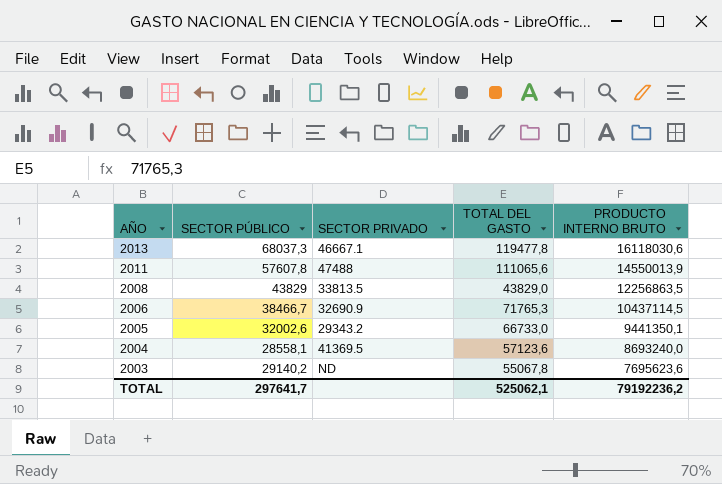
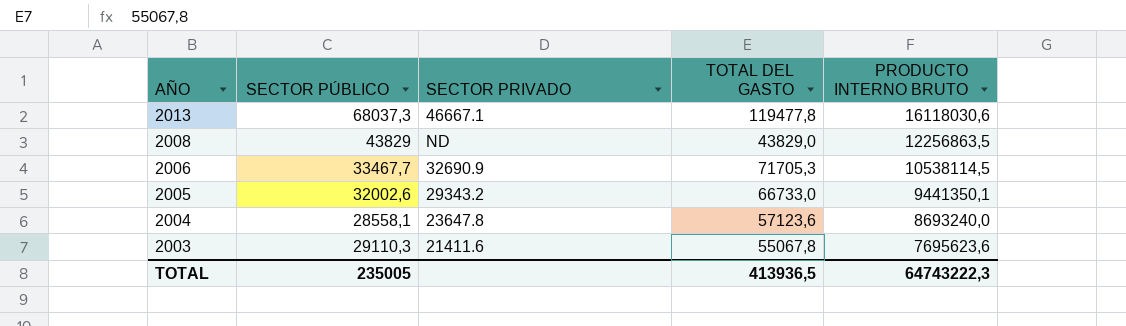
row 2011: 57607,8 | 47488 | 111065,6 | 14550013,9 -> none
2008 | SECTOR PRIVADO: 33813.5 -> ND
2006 | SECTOR PÚBLICO: 38466,7 -> 33467,7
2006 | TOTAL DEL GASTO: 71765,3 -> 71705,3
2006 | PRODUCTO INTERNO BRUTO: 10437114,5 -> 10538114,5
2004 | SECTOR PRIVADO: 41369.5 -> 23647.8
2003 | SECTOR PÚBLICO: 29140,2 -> 29110,3
2003 | SECTOR PRIVADO: ND -> 21411.6
TOTAL | SECTOR PÚBLICO: 297641,7 -> 235005
TOTAL | TOTAL DEL GASTO: 525062,1 -> 413936,5
TOTAL | PRODUCTO INTERNO BRUTO: 79192236,2 -> 64743222,3

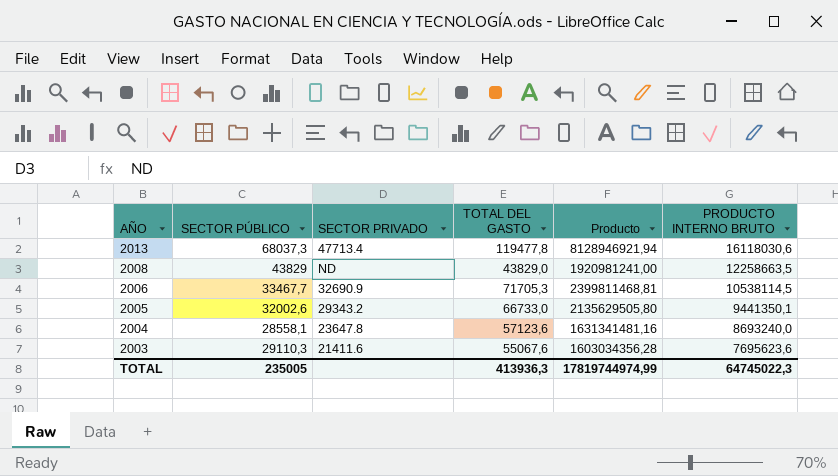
column Producto | formula: none -> [SECTOR PÚBLICO] * [TOTAL DEL GASTO]
2013 | SECTOR PRIVADO: 46667.1 -> 47713.4
2008 | PRODUCTO INTERNO BRUTO: 12256863,5 -> 12258663,5
2003 | TOTAL DEL GASTO: 55067,8 -> 55067,6
TOTAL | TOTAL DEL GASTO: 413936,5 -> 413936,3
TOTAL | PRODUCTO INTERNO BRUTO: 64743222,3 -> 64745022,3

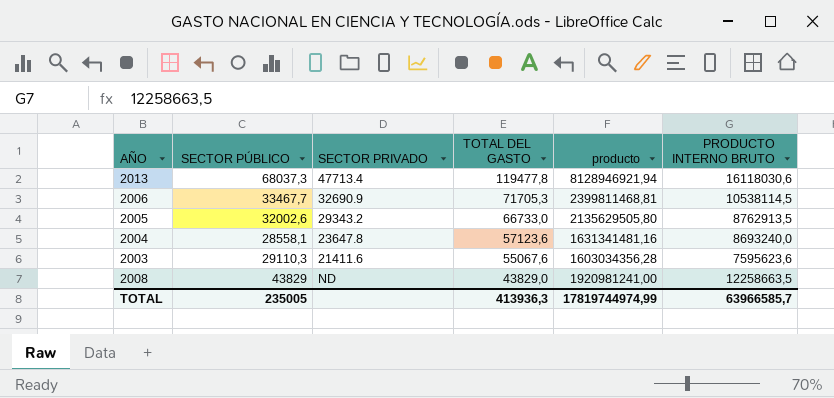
row order: AÑO descending -> TOTAL DEL GASTO descending
column name: Producto -> producto
2005 | PRODUCTO INTERNO BRUTO: 9441350,1 -> 8762913,5
2003 | PRODUCTO INTERNO BRUTO: 7695623,6 -> 7595623,6
TOTAL | PRODUCTO INTERNO BRUTO: 64745022,3 -> 63966585,7

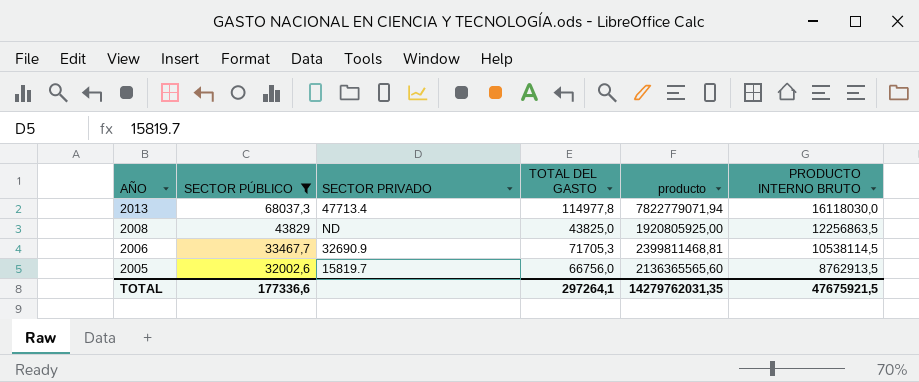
filter: none -> SECTOR PÚBLICO >= 32002,6
row order: TOTAL DEL GASTO descending -> AÑO descending
2013 | TOTAL DEL GASTO: 119477,8 -> 114977,8
2013 | producto: 8128946921,94 -> 7822779071,94
2013 | PRODUCTO INTERNO BRUTO: 16118030,6 -> 16118030,0
2008 | TOTAL DEL GASTO: 43829,0 -> 43825,0
2008 | producto: 1920981241,00 -> 1920805925,00
2008 | PRODUCTO INTERNO BRUTO: 12258663,5 -> 12256863,5
2005 | SECTOR PRIVADO: 29343.2 -> 15819.7
2005 | TOTAL DEL GASTO: 66733,0 -> 66756,0
2005 | producto: 2135629505,80 -> 2136365565,60
TOTAL | SECTOR PÚBLICO: 235005 -> 177336,6
TOTAL | TOTAL DEL GASTO: 413936,3 -> 297264,1
TOTAL | producto: 17819744974,99 -> 14279762031,35
TOTAL | PRODUCTO INTERNO BRUTO: 63966585,7 -> 47675921,5

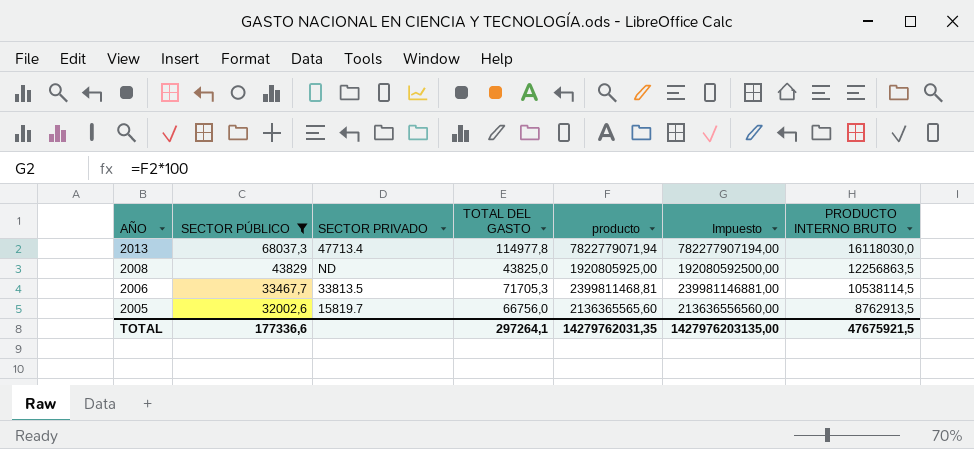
column Impuesto | formula: none -> [producto] * 100
2006 | SECTOR PRIVADO: 32690.9 -> 33813.5

